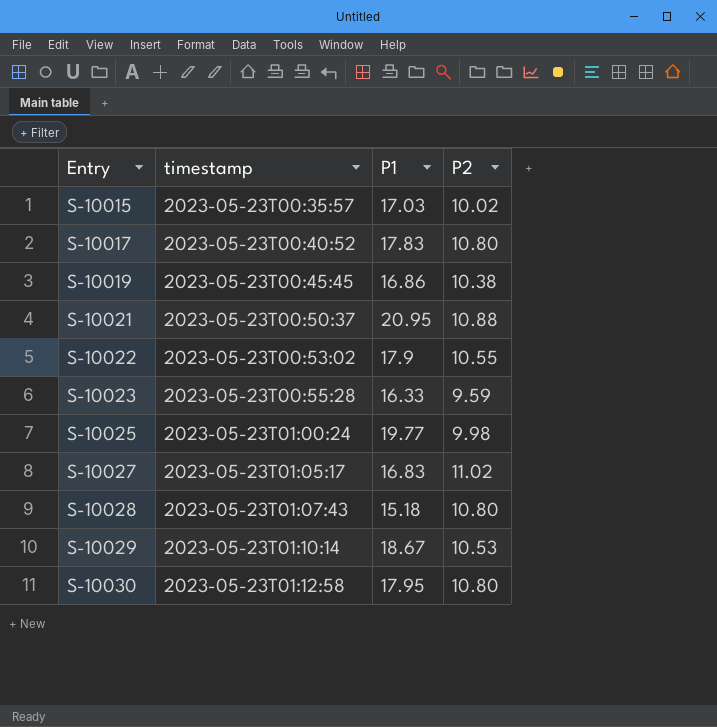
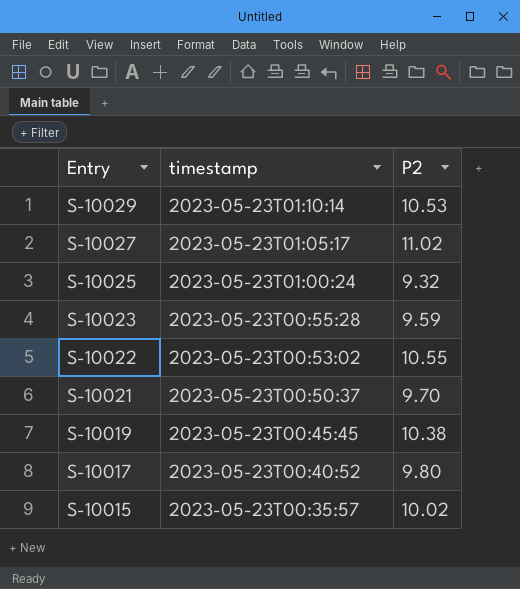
row order: Entry ascending -> Entry descending
column P1 | position: 3 -> none
row S-10028: 2023-05-23T01:07:43 | 15.18 | 10.80 -> none
row S-10030: 2023-05-23T01:12:58 | 17.95 | 10.80 -> none
S-10025 | P2: 9.98 -> 9.32
S-10021 | P2: 10.88 -> 9.70
S-10017 | P2: 10.80 -> 9.80

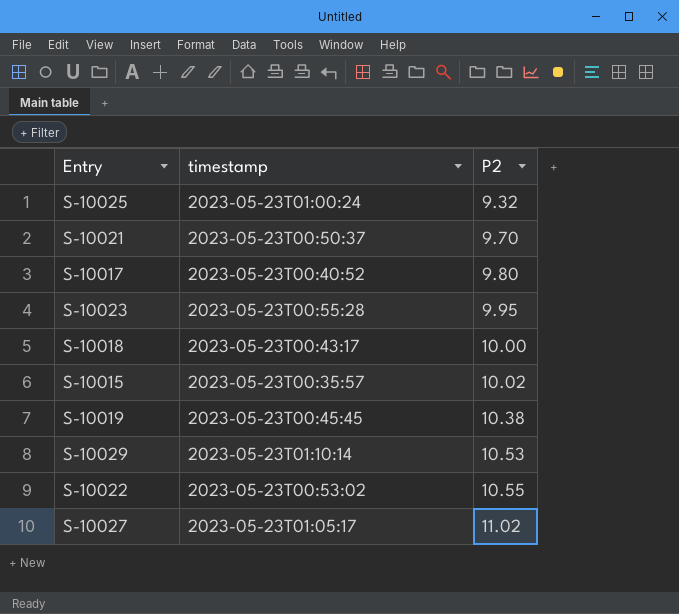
row order: Entry descending -> P2 ascending
S-10023 | P2: 9.59 -> 9.95
row S-10018: none -> 2023-05-23T00:43:17 | 10.00

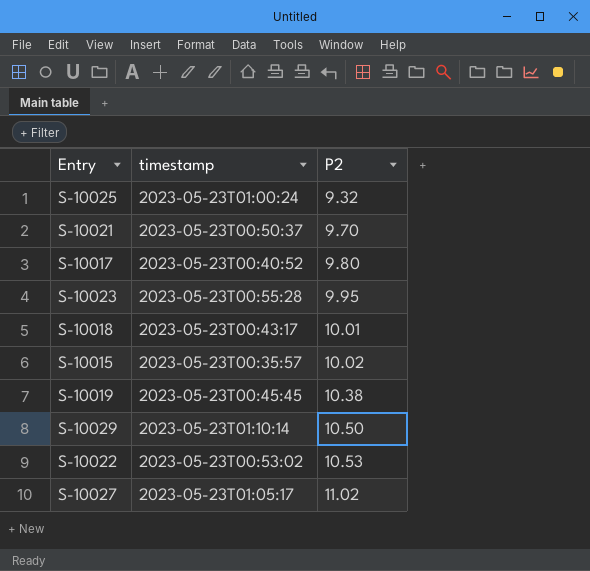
S-10018 | P2: 10.00 -> 10.01
S-10029 | P2: 10.53 -> 10.50
S-10022 | P2: 10.55 -> 10.53

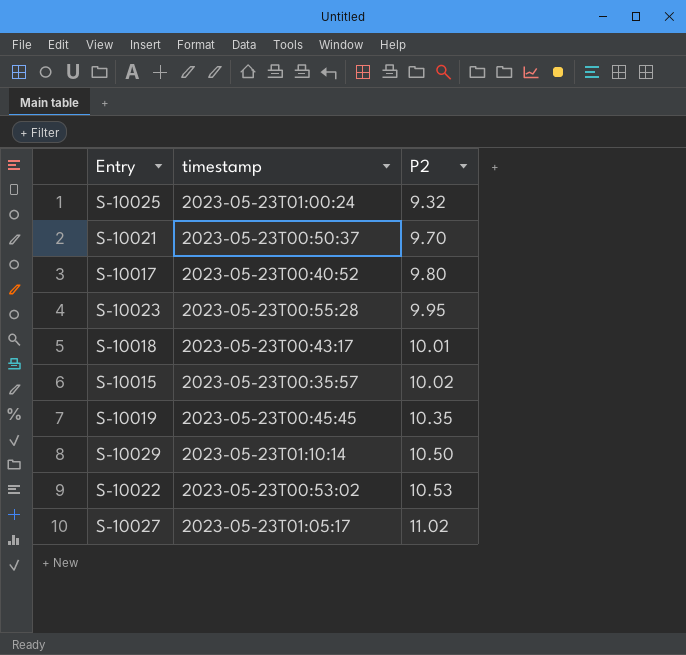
S-10019 | P2: 10.38 -> 10.35

